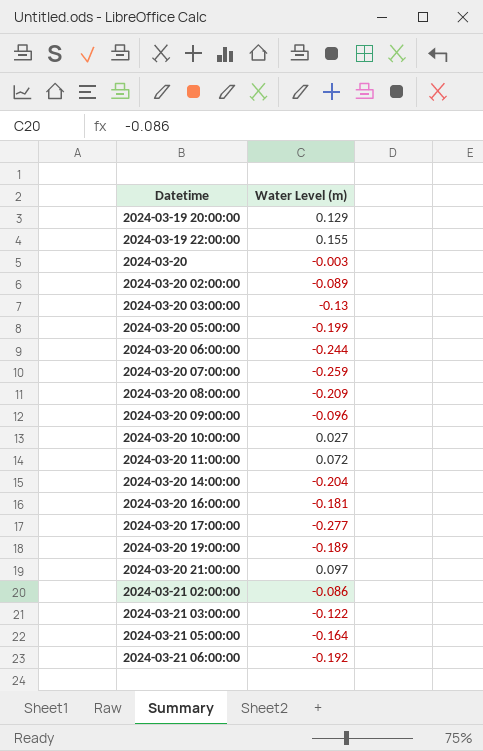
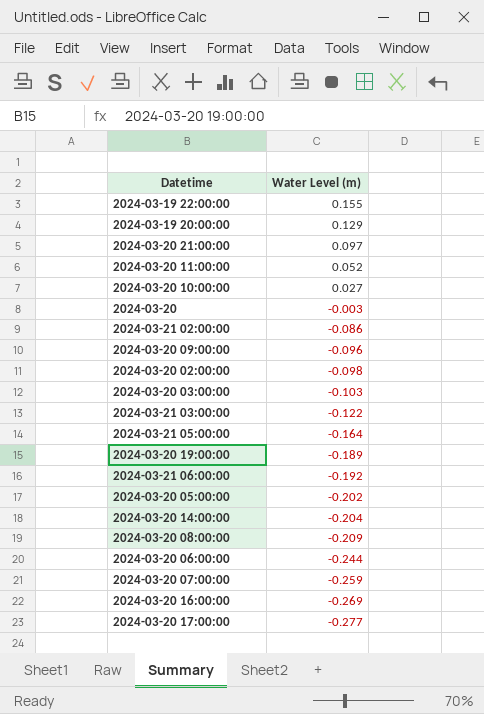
row order: Datetime ascending -> Water Level (m) descending
2024-03-20 11:00:00 | Water Level (m): 0.072 -> 0.052
2024-03-20 02:00:00 | Water Level (m): -0.089 -> -0.098
2024-03-20 03:00:00 | Water Level (m): -0.13 -> -0.103
2024-03-20 05:00:00 | Water Level (m): -0.199 -> -0.202
2024-03-20 16:00:00 | Water Level (m): -0.181 -> -0.269

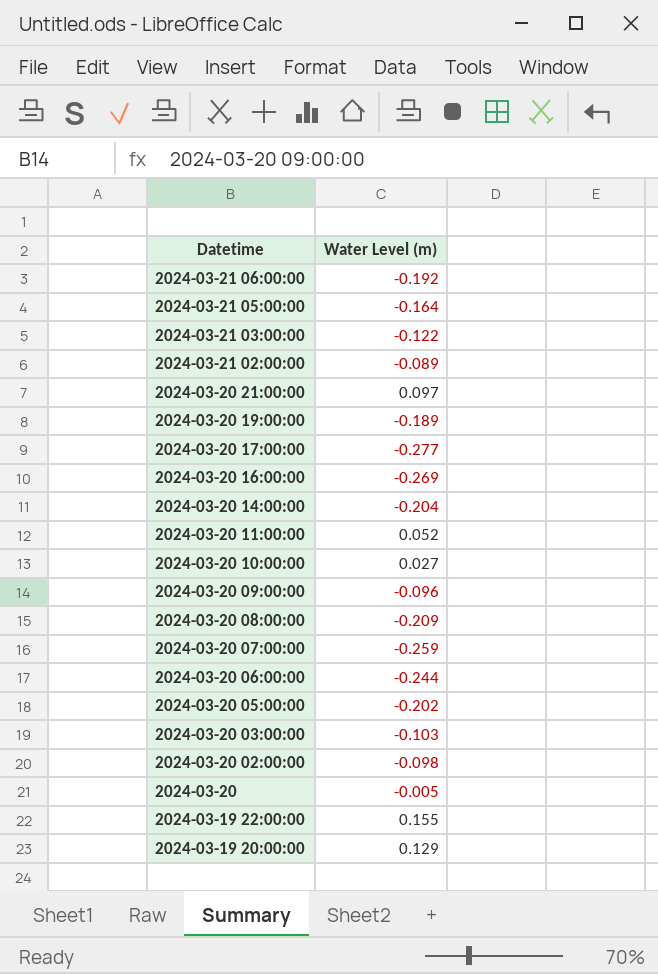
row order: Water Level (m) descending -> Datetime descending
2024-03-21 02:00:00 | Water Level (m): -0.086 -> -0.089
2024-03-20 | Water Level (m): -0.003 -> -0.005

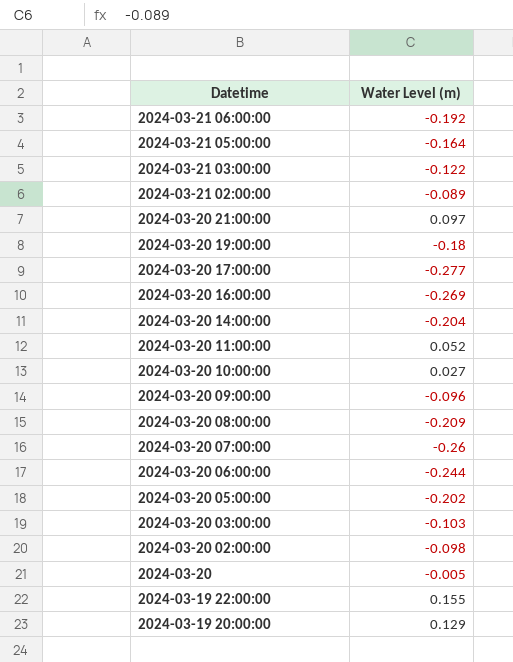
2024-03-20 19:00:00 | Water Level (m): -0.189 -> -0.18
2024-03-20 07:00:00 | Water Level (m): -0.259 -> -0.26

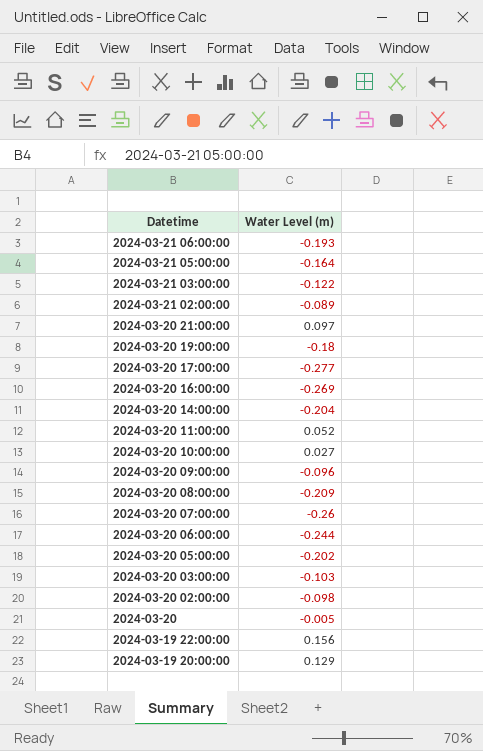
2024-03-21 06:00:00 | Water Level (m): -0.192 -> -0.193
2024-03-19 22:00:00 | Water Level (m): 0.155 -> 0.156

